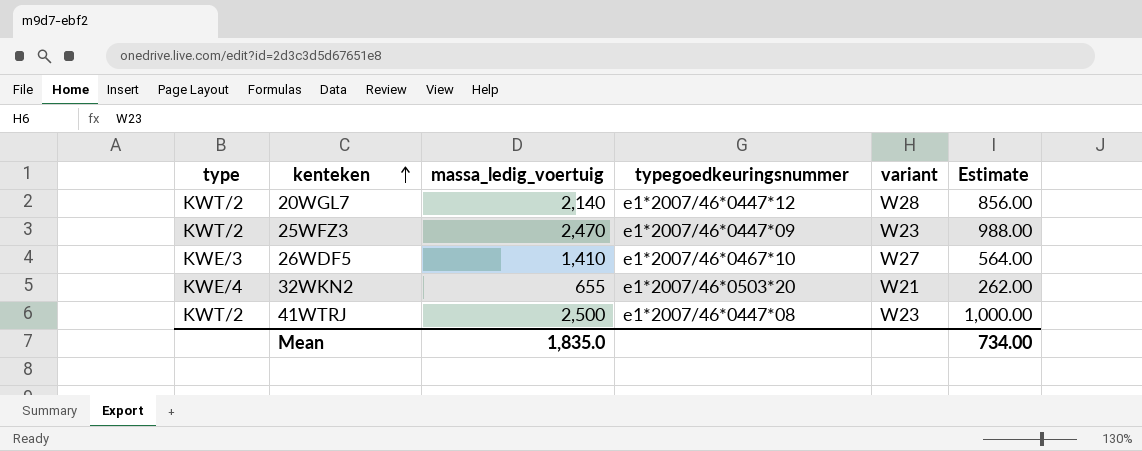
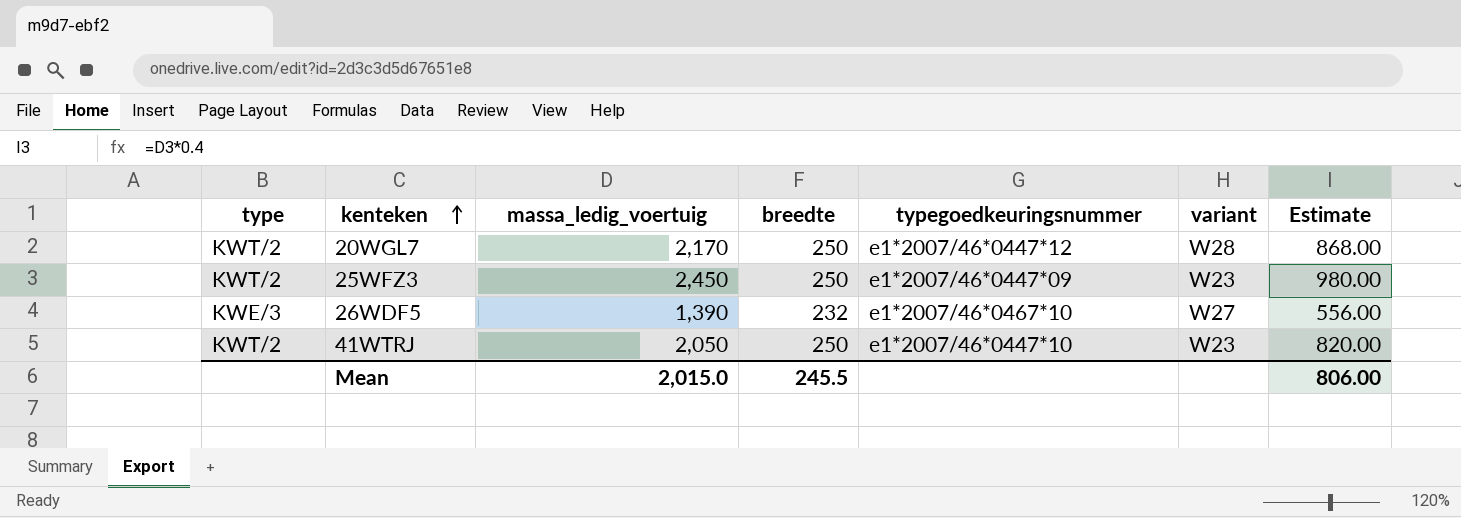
column breedte | position: none -> 4
row 32WKN2: KWE/4 | 655 | e1*2007/46*0503*20 | W21 | 262.00 -> none
20WGL7 | massa_ledig_voertuig: 2,140 -> 2,170
20WGL7 | Estimate: 856.00 -> 868.00
25WFZ3 | massa_ledig_voertuig: 2,470 -> 2,450
25WFZ3 | Estimate: 988.00 -> 980.00
26WDF5 | massa_ledig_voertuig: 1,410 -> 1,390
26WDF5 | Estimate: 564.00 -> 556.00
41WTRJ | massa_ledig_voertuig: 2,500 -> 2,050
41WTRJ | typegoedkeuringsnummer: e1*2007/46*0447*08 -> e1*2007/46*0447*10
41WTRJ | Estimate: 1,000.00 -> 820.00
Mean | massa_ledig_voertuig: 1,835.0 -> 2,015.0
Mean | Estimate: 734.00 -> 806.00

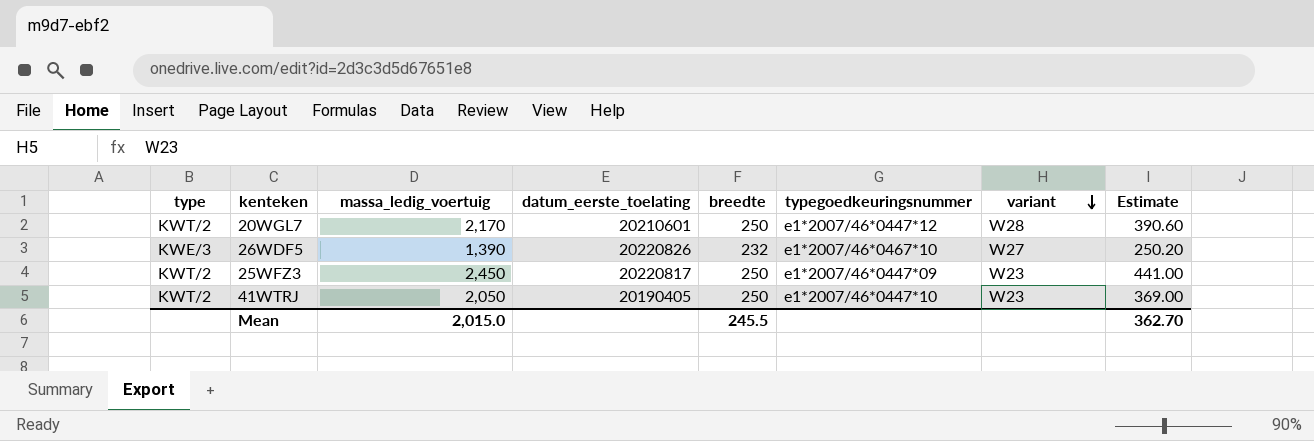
row order: kenteken ascending -> variant descending
column datum_eerste_toelating | position: none -> 4
column Estimate | formula: [massa_ledig_voertuig] * 0.4 -> [massa_ledig_voertuig] * 0.18
Mean | Estimate: 806.00 -> 362.70

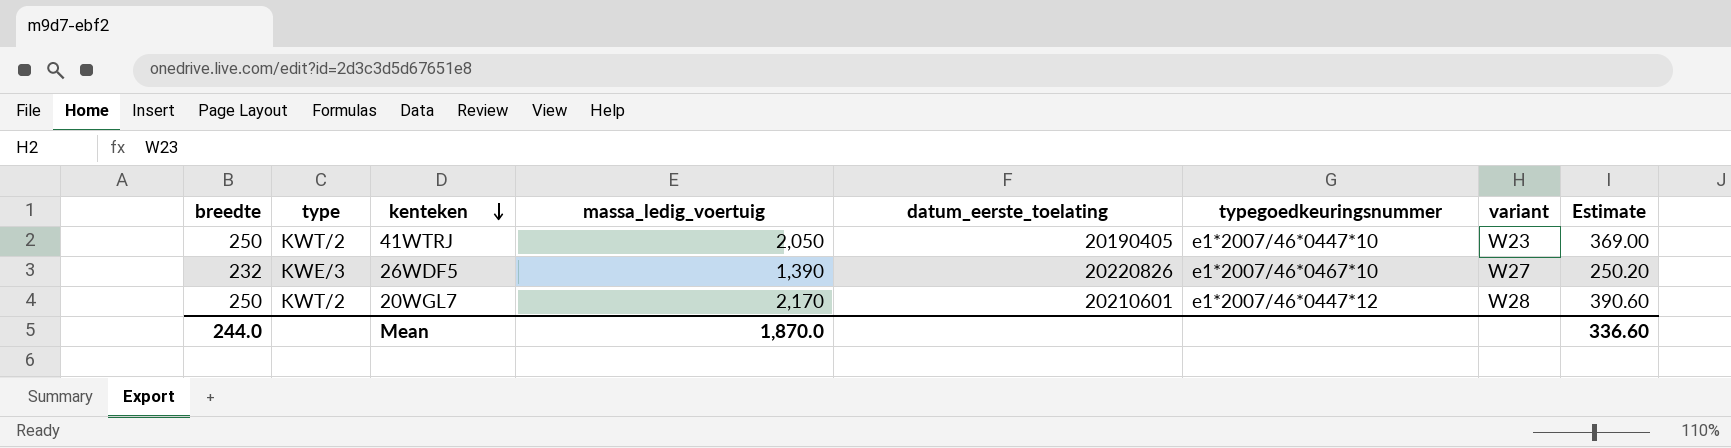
row order: variant descending -> kenteken descending
column breedte | position: 5 -> 1
row 25WFZ3: KWT/2 | 2,450 | 20220817 | 250 | e1*2007/46*0447*09 | W23 | 441.00 -> none
Mean | breedte: 245.5 -> 244.0
Mean | massa_ledig_voertuig: 2,015.0 -> 1,870.0
Mean | Estimate: 362.70 -> 336.60

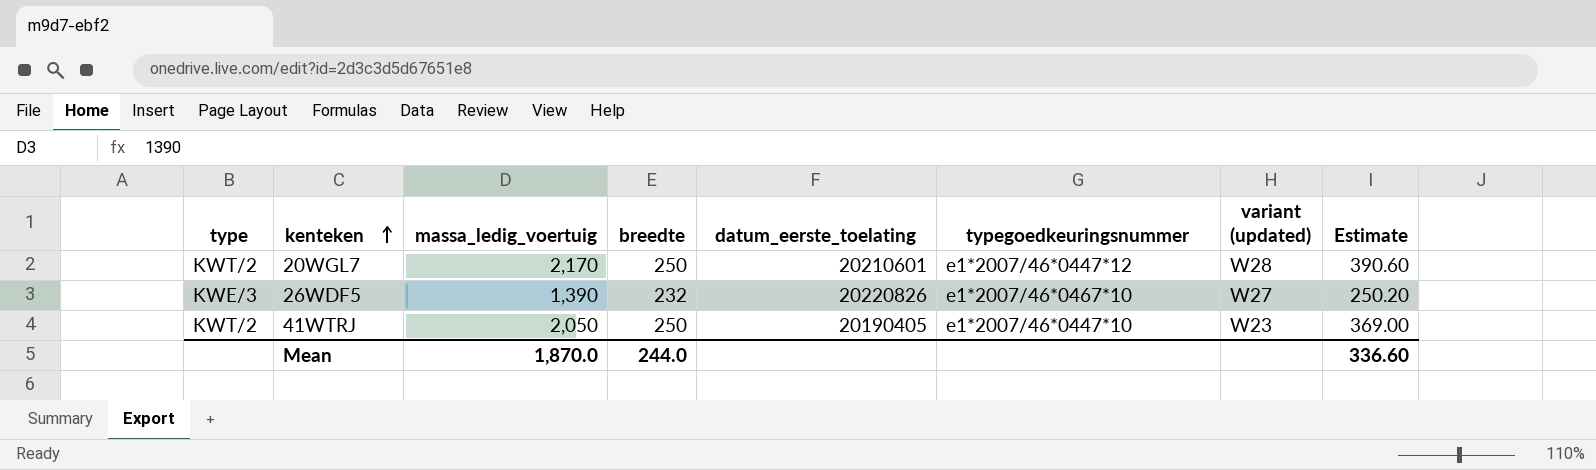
row order: kenteken descending -> kenteken ascending
column breedte | position: 1 -> 4
column name: variant -> variant (updated)

